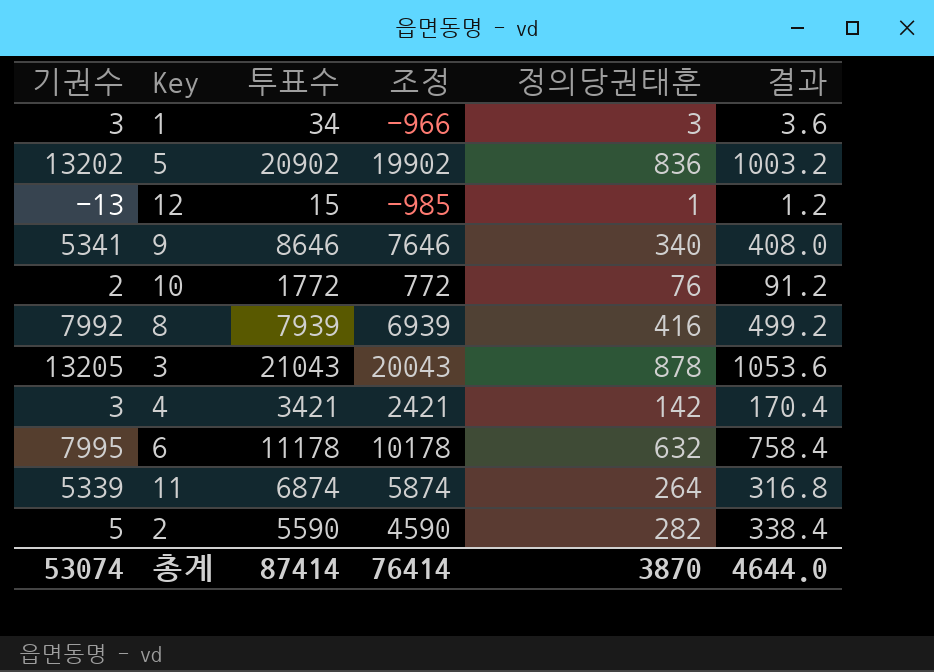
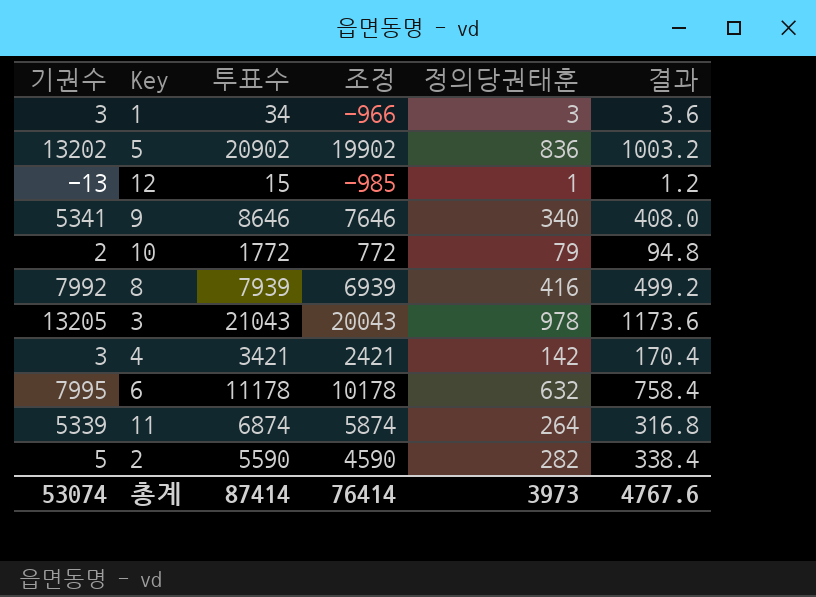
10 | 정의당권태훈: 76 -> 79
10 | 결과: 91.2 -> 94.8
3 | 정의당권태훈: 878 -> 978
3 | 결과: 1053.6 -> 1173.6
총계 | 정의당권태훈: 3870 -> 3973
총계 | 결과: 4644.0 -> 4767.6

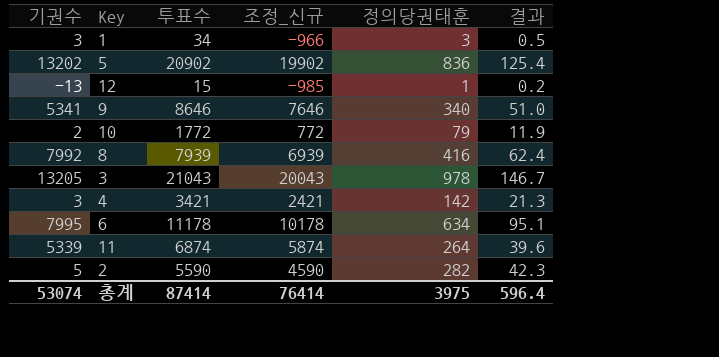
column name: 조정 -> 조정_신규
column 결과 | formula: [정의당권태훈] * 1.2 -> [정의당권태훈] * 0.15
6 | 정의당권태훈: 632 -> 634
총계 | 정의당권태훈: 3973 -> 3975
총계 | 결과: 4767.6 -> 596.4

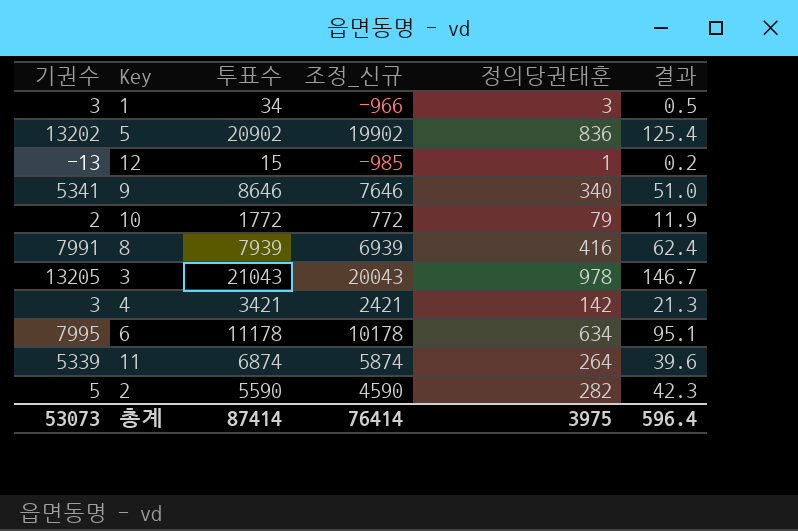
8 | 기권수: 7992 -> 7991
총계 | 기권수: 53074 -> 53073

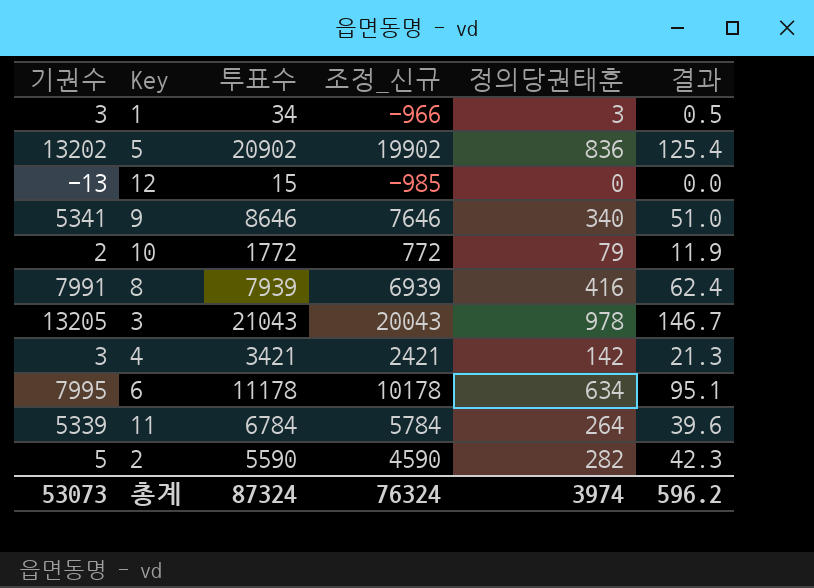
12 | 정의당권태훈: 1 -> 0
12 | 결과: 0.2 -> 0.0
11 | 투표수: 6874 -> 6784
11 | 조정_신규: 5874 -> 5784
총계 | 투표수: 87414 -> 87324
총계 | 조정_신규: 76414 -> 76324
총계 | 정의당권태훈: 3975 -> 3974
총계 | 결과: 596.4 -> 596.2

